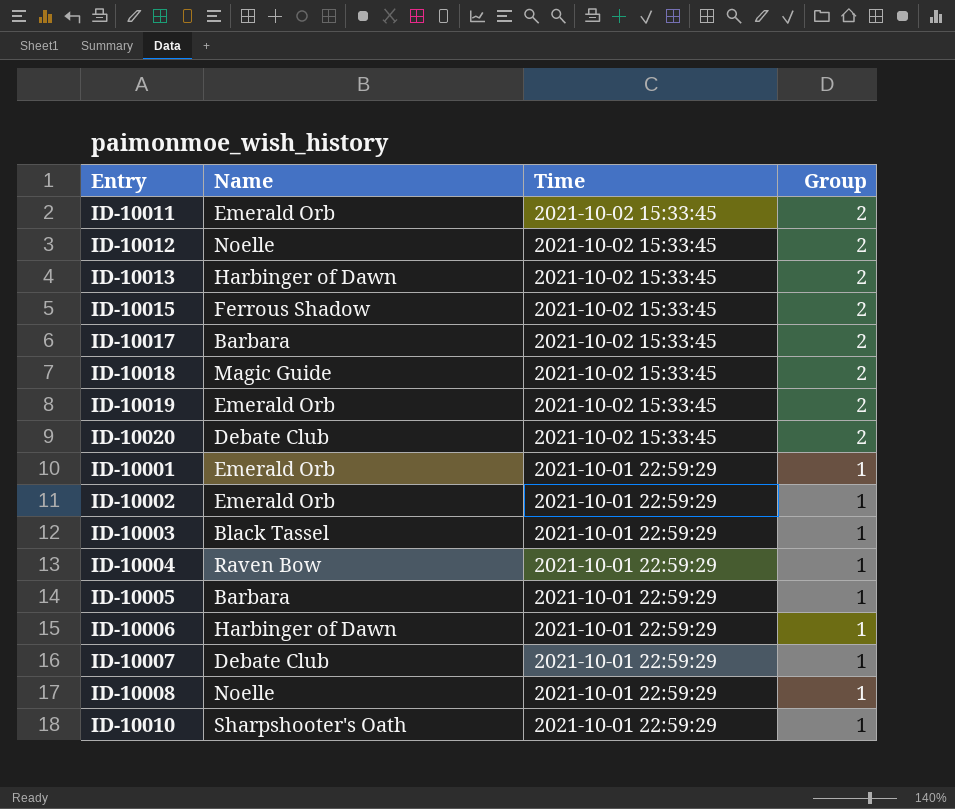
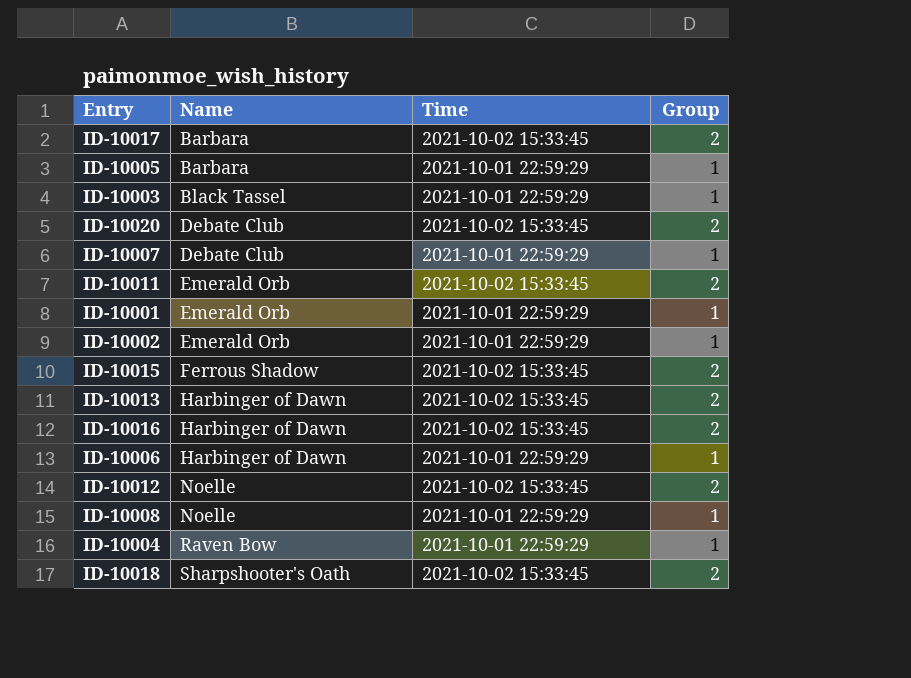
row order: Time descending -> Name ascending
row ID-10019: Emerald Orb | 2021-10-02 15:33:45 | 2 -> none
row ID-10010: Sharpshooter's Oath | 2021-10-01 22:59:29 | 1 -> none
row ID-10016: none -> Harbinger of Dawn | 2021-10-02 15:33:45 | 2
ID-10018 | Name: Magic Guide -> Sharpshooter's Oath

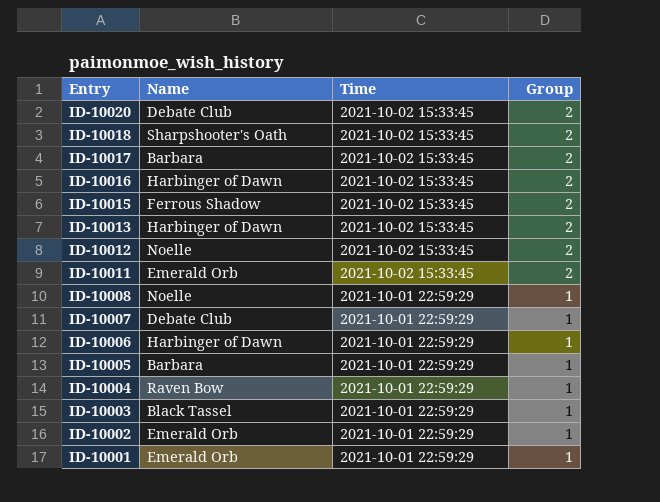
row order: Name ascending -> Entry descending

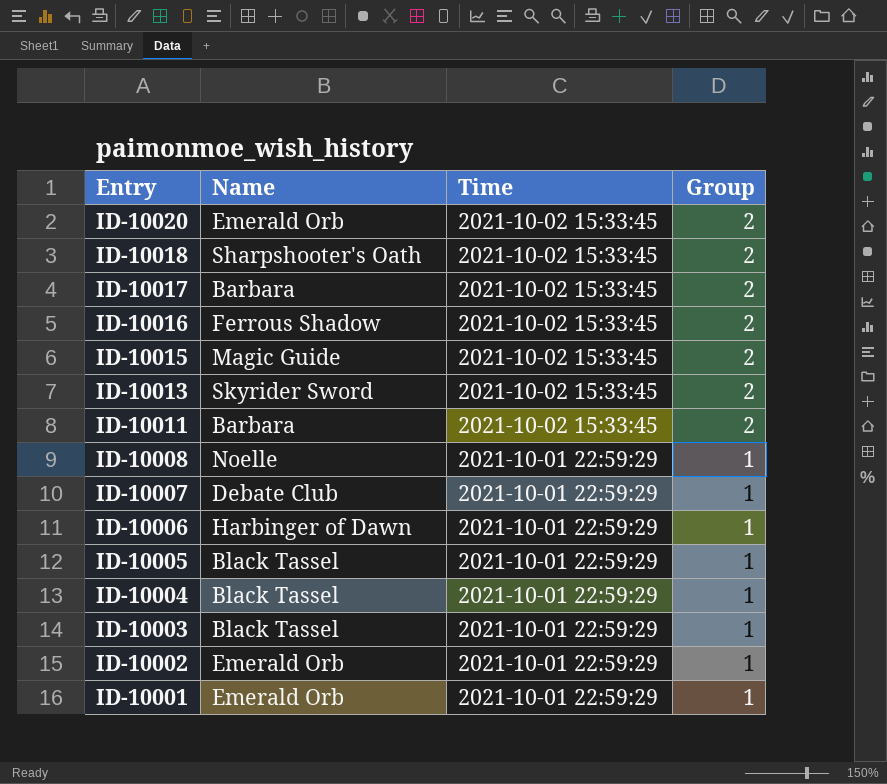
row ID-10012: Noelle | 2021-10-02 15:33:45 | 2 -> none
ID-10020 | Name: Debate Club -> Emerald Orb
ID-10016 | Name: Harbinger of Dawn -> Ferrous Shadow
ID-10015 | Name: Ferrous Shadow -> Magic Guide
ID-10013 | Name: Harbinger of Dawn -> Skyrider Sword
ID-10011 | Name: Emerald Orb -> Barbara
ID-10005 | Name: Barbara -> Black Tassel
ID-10004 | Name: Raven Bow -> Black Tassel

